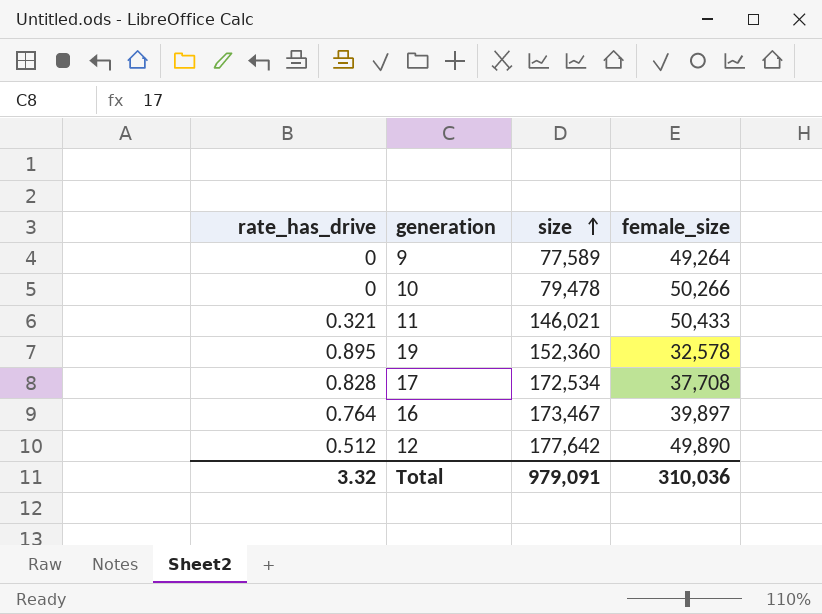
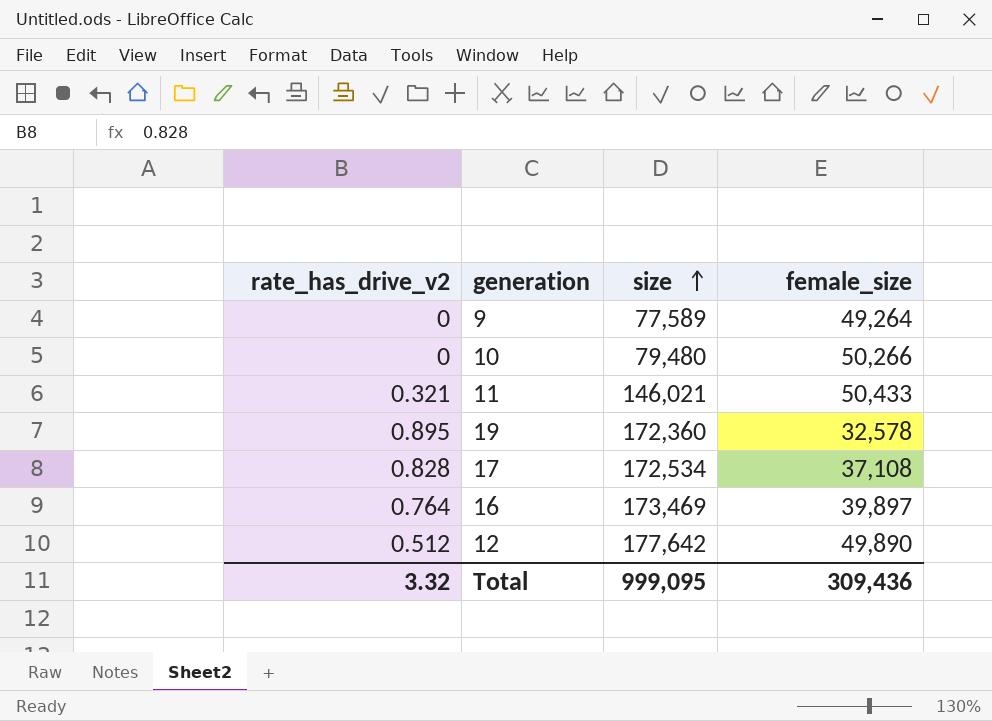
column name: rate_has_drive -> rate_has_drive_v2
10 | size: 79,478 -> 79,480
19 | size: 152,360 -> 172,360
17 | female_size: 37,708 -> 37,108
16 | size: 173,467 -> 173,469
Total | size: 979,091 -> 999,095
Total | female_size: 310,036 -> 309,436

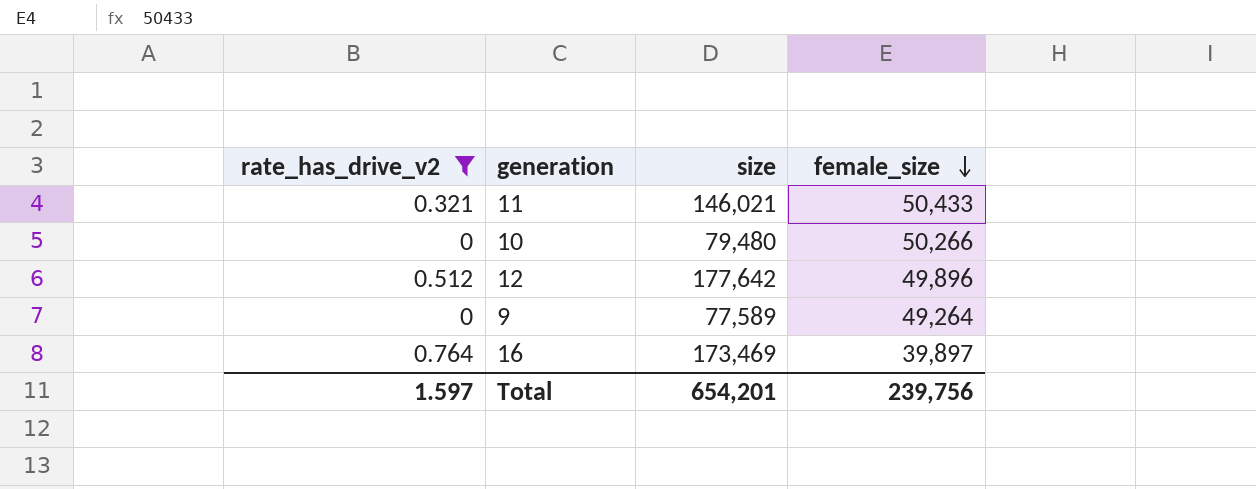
filter: none -> rate_has_drive_v2 <= 0.764
row order: size ascending -> female_size descending
12 | female_size: 49,890 -> 49,896
Total | rate_has_drive_v2: 3.32 -> 1.597
Total | size: 999,095 -> 654,201
Total | female_size: 309,436 -> 239,756

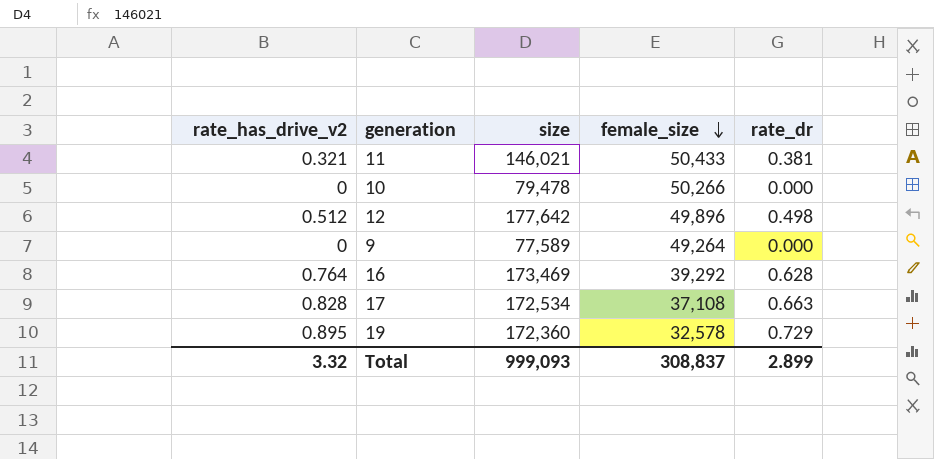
filter: rate_has_drive_v2 <= 0.764 -> none
column rate_dr | position: none -> 5
10 | size: 79,480 -> 79,478
16 | female_size: 39,897 -> 39,292
Total | rate_has_drive_v2: 1.597 -> 3.32
Total | size: 654,201 -> 999,093
Total | female_size: 239,756 -> 308,837

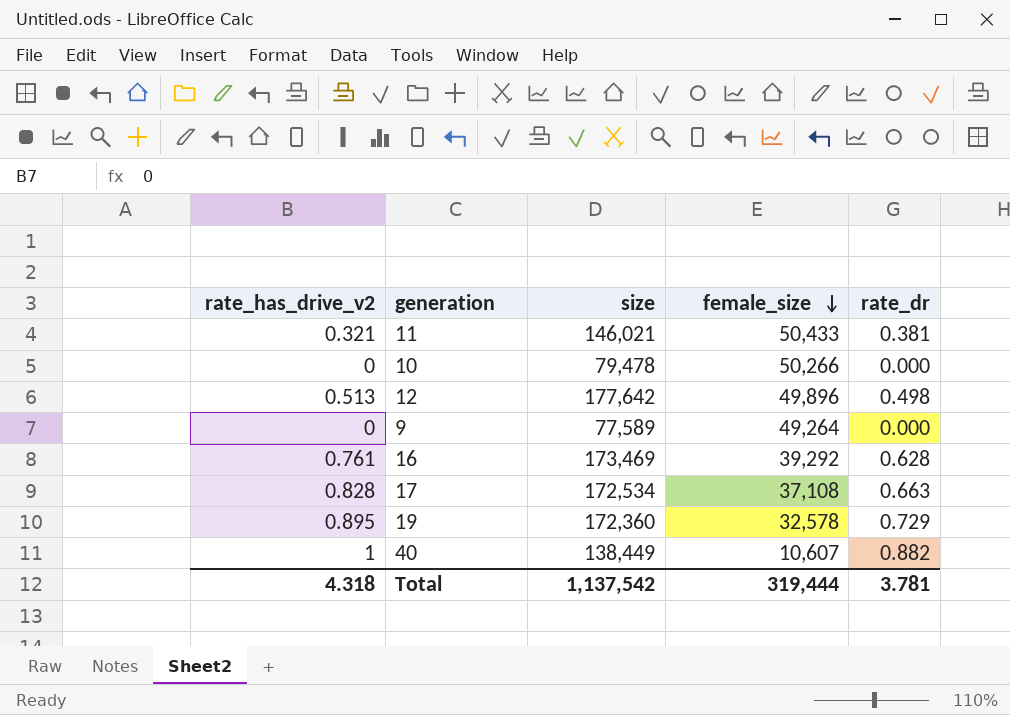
12 | rate_has_drive_v2: 0.512 -> 0.513
16 | rate_has_drive_v2: 0.764 -> 0.761
row 40: none -> 1 | 138,449 | 10,607 | 0.882
Total | rate_has_drive_v2: 3.32 -> 4.318
Total | size: 999,093 -> 1,137,542
Total | female_size: 308,837 -> 319,444
Total | rate_dr: 2.899 -> 3.781

